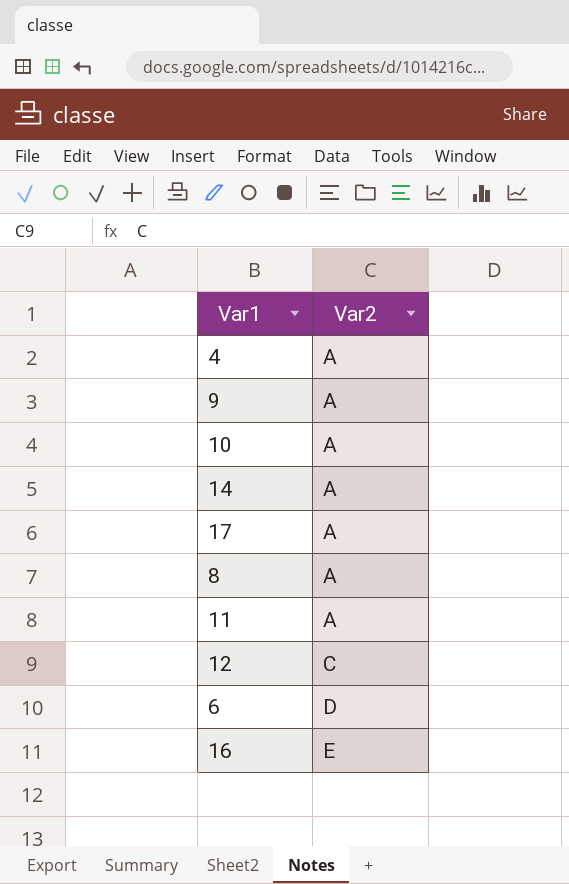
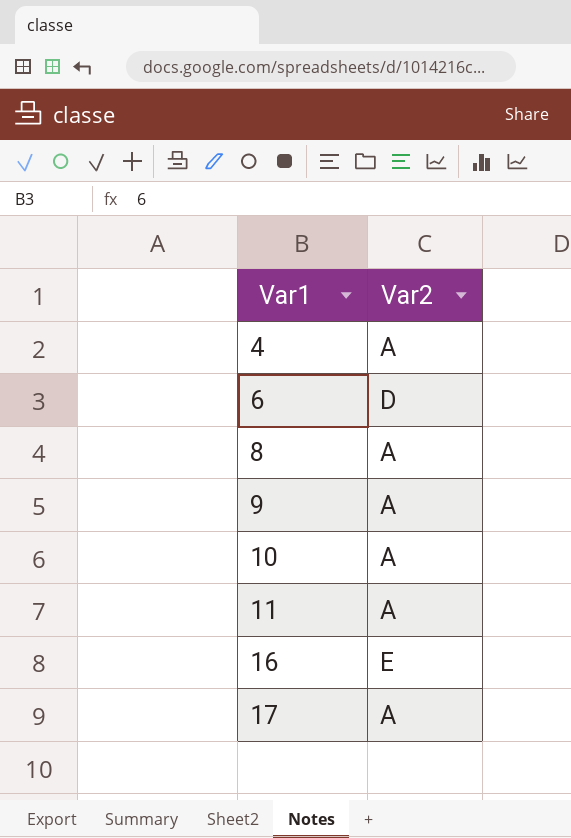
row order: Var2 ascending -> Var1 ascending
row 14: A -> none
row 12: C -> none

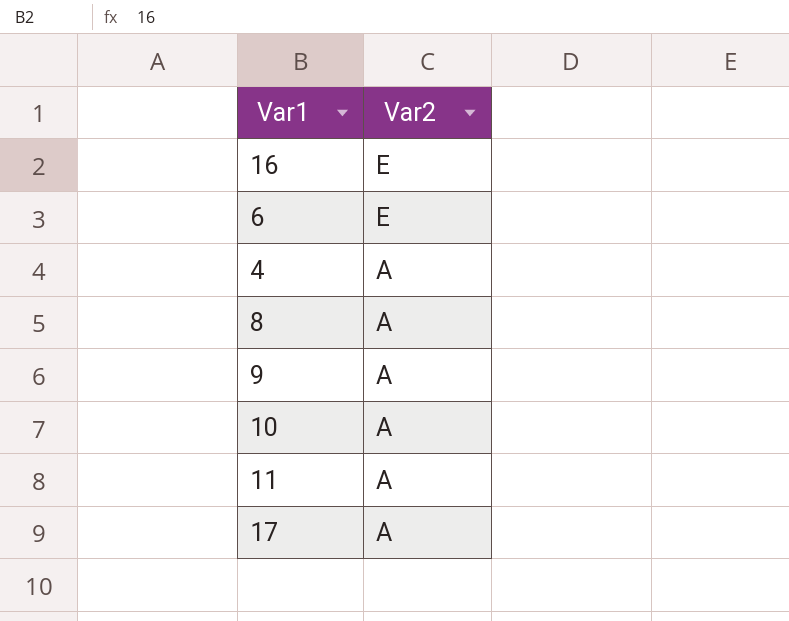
row order: Var1 ascending -> Var2 descending
6 | Var2: D -> E

